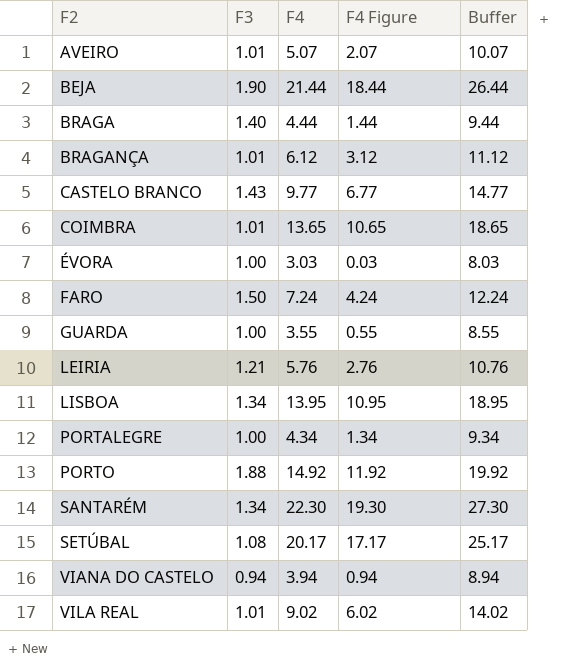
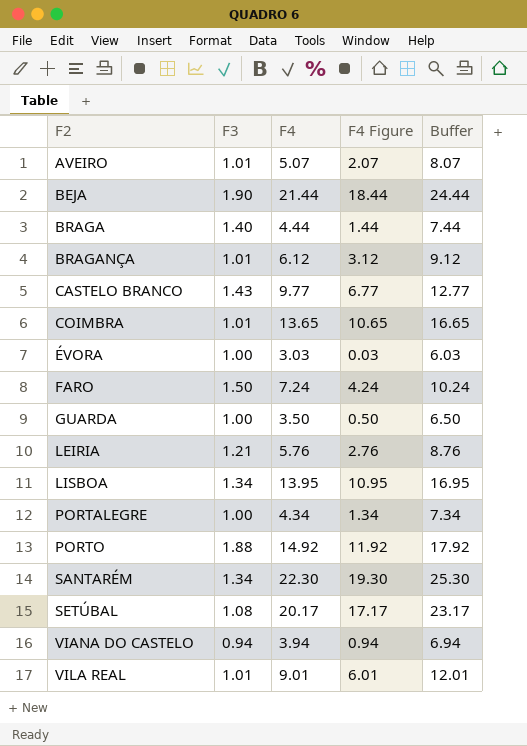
column Buffer | formula: [F4] + 5 -> [F4] + 3
GUARDA | F4: 3.55 -> 3.50
GUARDA | F4 Figure: 0.55 -> 0.50
VILA REAL | F4: 9.02 -> 9.01
VILA REAL | F4 Figure: 6.02 -> 6.01

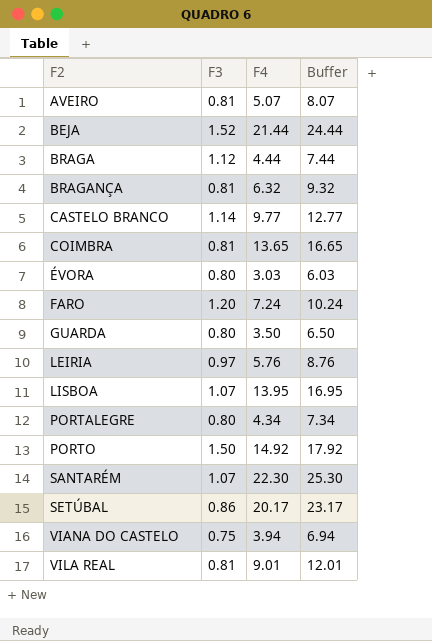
column F4 Figure | formula: [F4] - 3 -> none
AVEIRO | F3: 1.01 -> 0.81
BEJA | F3: 1.90 -> 1.52
BRAGA | F3: 1.40 -> 1.12
BRAGANÇA | F3: 1.01 -> 0.81
BRAGANÇA | F4: 6.12 -> 6.32
BRAGANÇA | Buffer: 9.12 -> 9.32
CASTELO BRANCO | F3: 1.43 -> 1.14
COIMBRA | F3: 1.01 -> 0.81
ÉVORA | F3: 1.00 -> 0.80
FARO | F3: 1.50 -> 1.20
GUARDA | F3: 1.00 -> 0.80
LEIRIA | F3: 1.21 -> 0.97
LISBOA | F3: 1.34 -> 1.07
PORTALEGRE | F3: 1.00 -> 0.80
PORTO | F3: 1.88 -> 1.50
SANTARÉM | F3: 1.34 -> 1.07
SETÚBAL | F3: 1.08 -> 0.86
VIANA DO CASTELO | F3: 0.94 -> 0.75
VILA REAL | F3: 1.01 -> 0.81

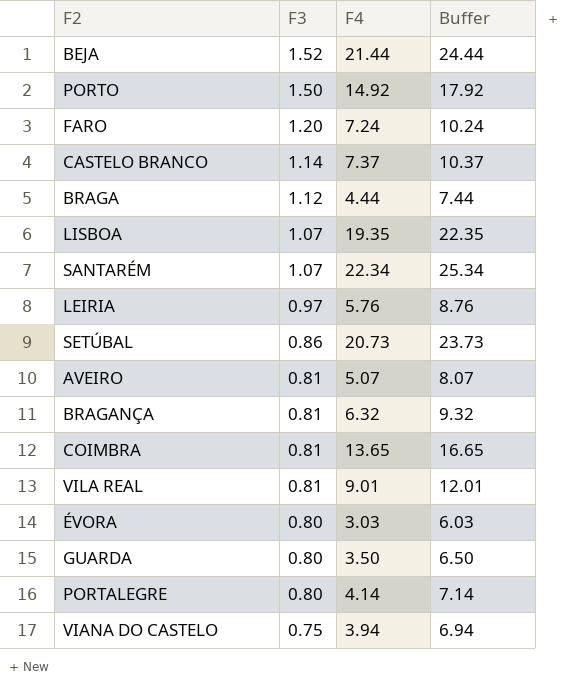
row order: F2 ascending -> F3 descending
CASTELO BRANCO | F4: 9.77 -> 7.37
CASTELO BRANCO | Buffer: 12.77 -> 10.37
LISBOA | F4: 13.95 -> 19.35
LISBOA | Buffer: 16.95 -> 22.35
SANTARÉM | F4: 22.30 -> 22.34
SANTARÉM | Buffer: 25.30 -> 25.34
SETÚBAL | F4: 20.17 -> 20.73
SETÚBAL | Buffer: 23.17 -> 23.73
PORTALEGRE | F4: 4.34 -> 4.14
PORTALEGRE | Buffer: 7.34 -> 7.14

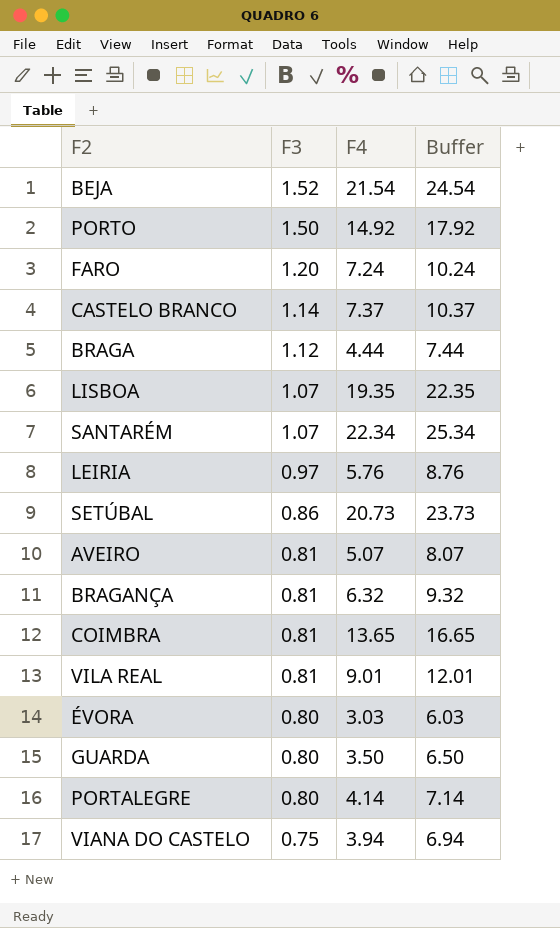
BEJA | F4: 21.44 -> 21.54
BEJA | Buffer: 24.44 -> 24.54

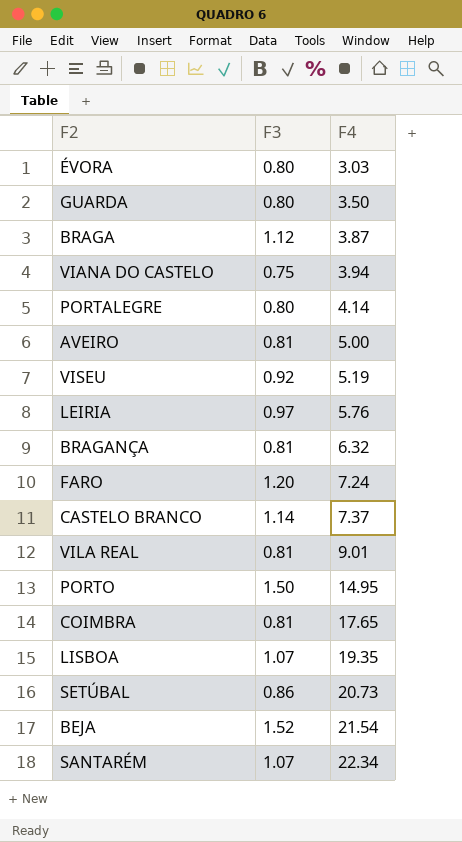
row order: F3 descending -> F4 ascending
column Buffer | formula: [F4] + 3 -> none
BRAGA | F4: 4.44 -> 3.87
AVEIRO | F4: 5.07 -> 5.00
row VISEU: none -> 0.92 | 5.19
PORTO | F4: 14.92 -> 14.95
COIMBRA | F4: 13.65 -> 17.65

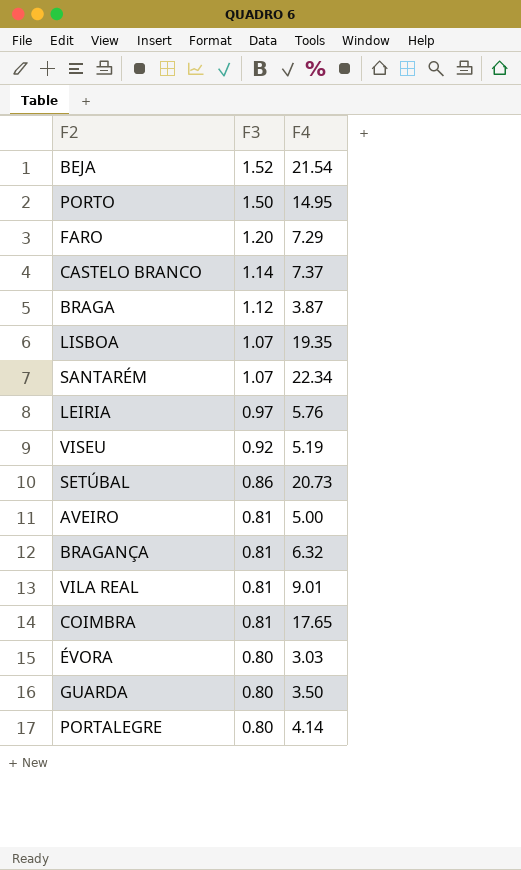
row order: F4 ascending -> F3 descending
row VIANA DO CASTELO: 0.75 | 3.94 -> none
FARO | F4: 7.24 -> 7.29

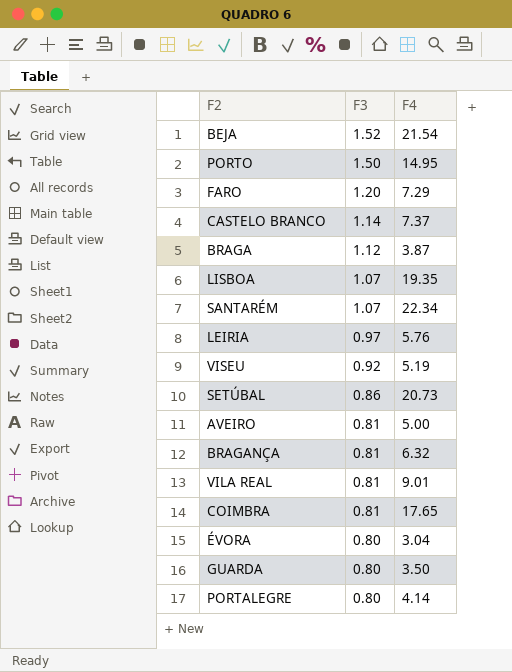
ÉVORA | F4: 3.03 -> 3.04

